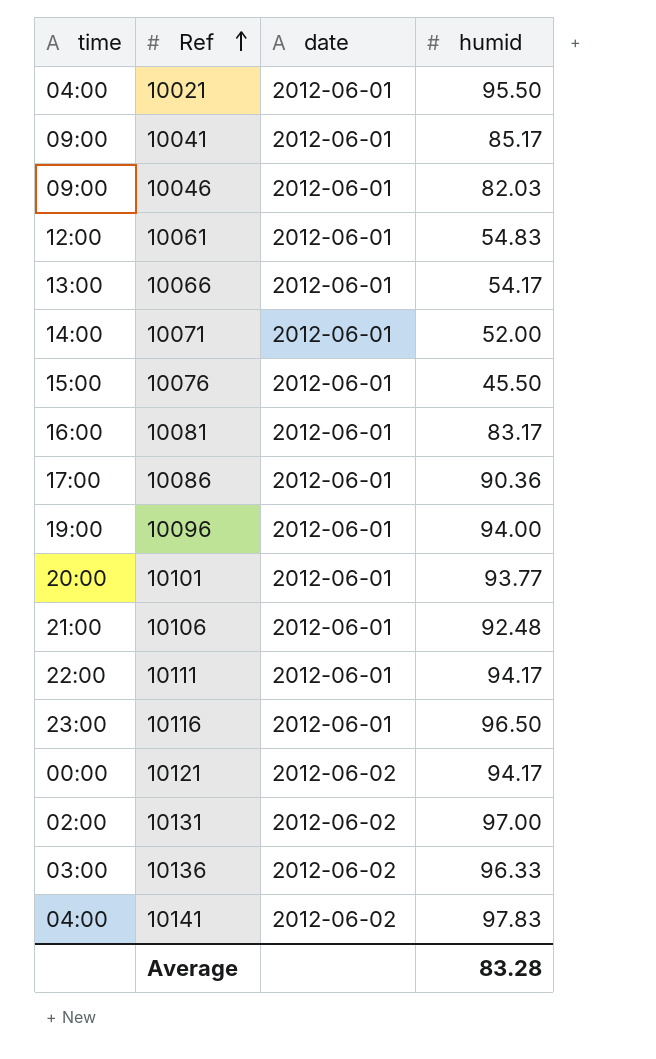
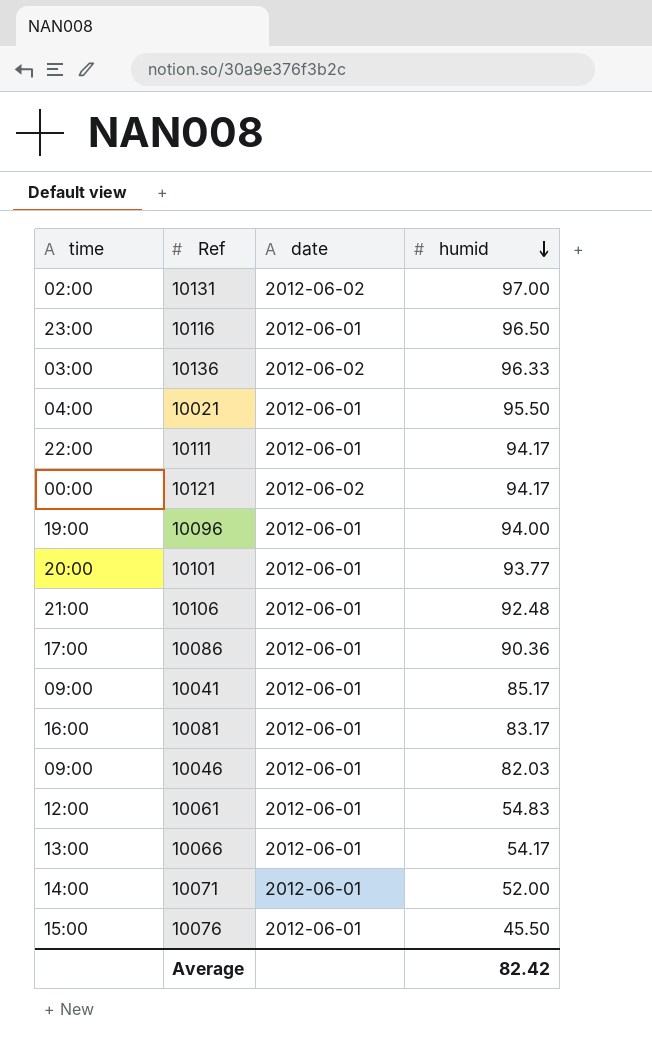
row order: Ref ascending -> humid descending
row 10141: 04:00 | 2012-06-02 | 97.83 -> none
Average | humid: 83.28 -> 82.42

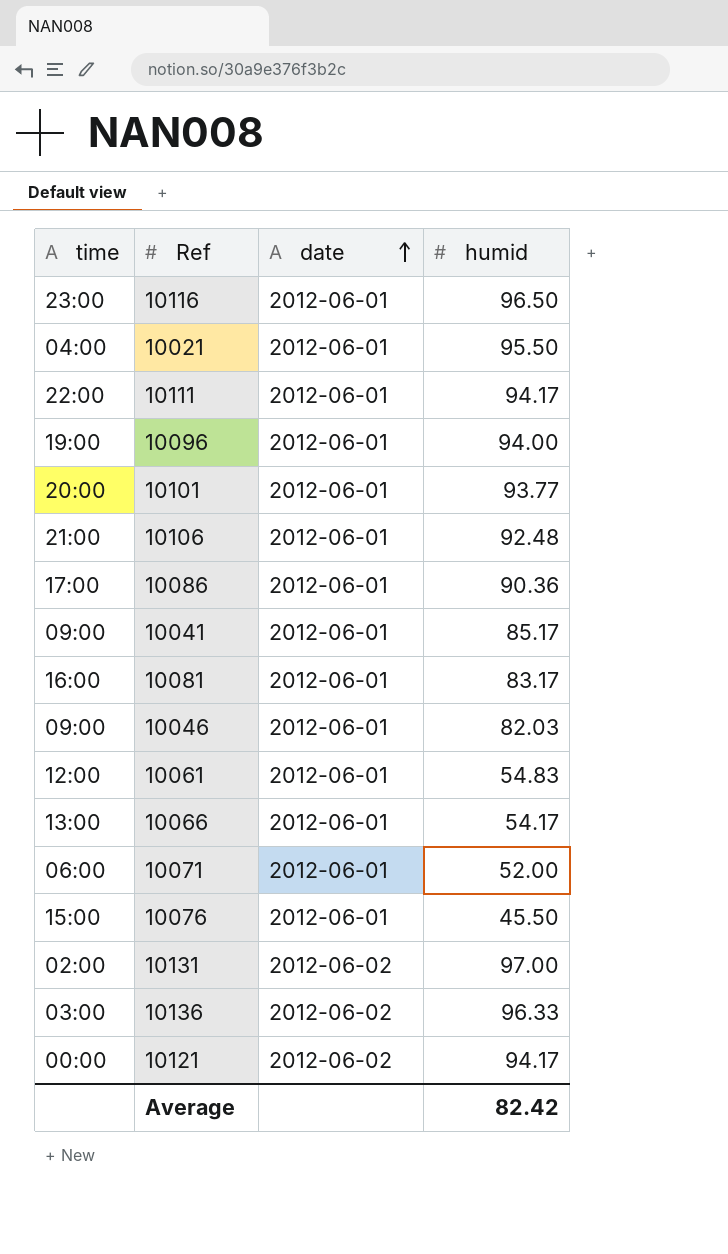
row order: humid descending -> date ascending
10071 | time: 14:00 -> 06:00

